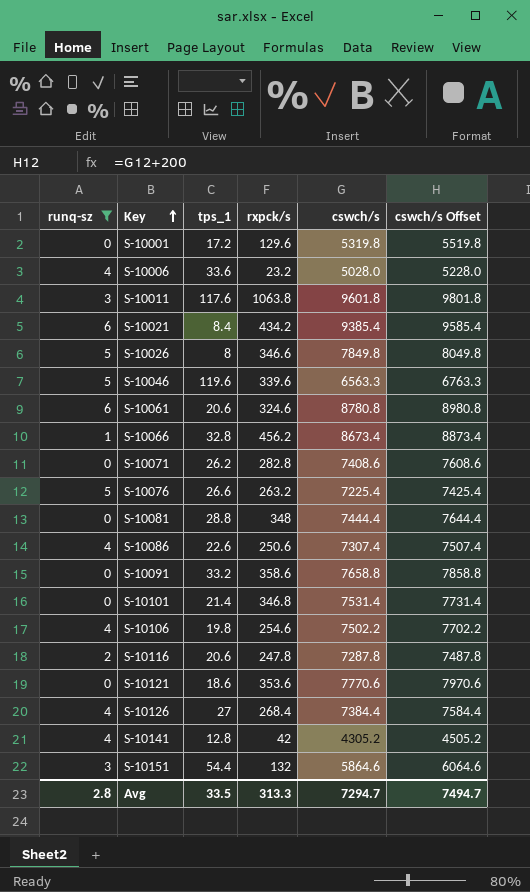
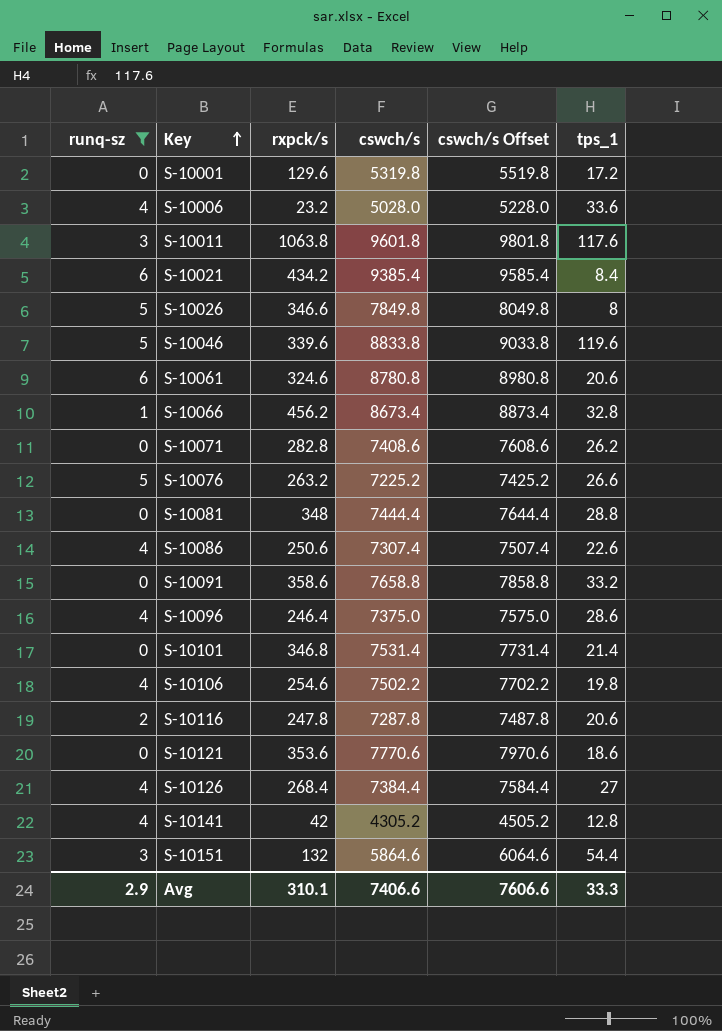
column tps_1 | position: 3 -> 6
S-10046 | cswch/s: 6563.3 -> 8833.8
S-10046 | cswch/s Offset: 6763.3 -> 9033.8
S-10076 | cswch/s: 7225.4 -> 7225.2
S-10076 | cswch/s Offset: 7425.4 -> 7425.2
row S-10096: none -> 4 | 246.4 | 7375.0 | 7575.0 | 28.6
Avg | runq-sz: 2.8 -> 2.9
Avg | rxpck/s: 313.3 -> 310.1
Avg | cswch/s: 7294.7 -> 7406.6
Avg | cswch/s Offset: 7494.7 -> 7606.6
Avg | tps_1: 33.5 -> 33.3

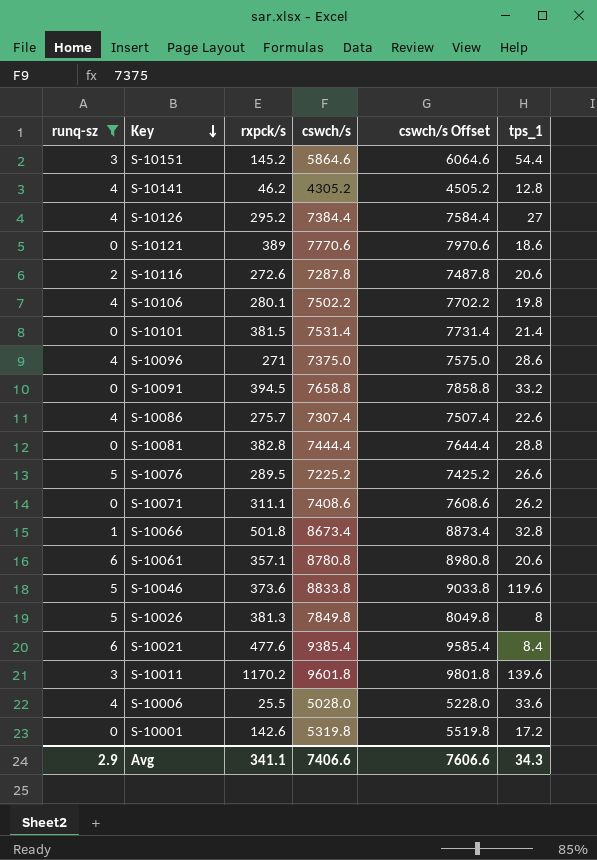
row order: Key ascending -> Key descending
S-10151 | rxpck/s: 132 -> 145.2
S-10141 | rxpck/s: 42 -> 46.2
S-10126 | rxpck/s: 268.4 -> 295.2
S-10121 | rxpck/s: 353.6 -> 389
S-10116 | rxpck/s: 247.8 -> 272.6
S-10106 | rxpck/s: 254.6 -> 280.1
S-10101 | rxpck/s: 346.8 -> 381.5
S-10096 | rxpck/s: 246.4 -> 271
S-10091 | rxpck/s: 358.6 -> 394.5
S-10086 | rxpck/s: 250.6 -> 275.7
S-10081 | rxpck/s: 348 -> 382.8
S-10076 | rxpck/s: 263.2 -> 289.5
S-10071 | rxpck/s: 282.8 -> 311.1
S-10066 | rxpck/s: 456.2 -> 501.8
S-10061 | rxpck/s: 324.6 -> 357.1
S-10046 | rxpck/s: 339.6 -> 373.6
S-10026 | rxpck/s: 346.6 -> 381.3
S-10021 | rxpck/s: 434.2 -> 477.6
S-10011 | rxpck/s: 1063.8 -> 1170.2
S-10011 | tps_1: 117.6 -> 139.6
S-10006 | rxpck/s: 23.2 -> 25.5
S-10001 | rxpck/s: 129.6 -> 142.6
Avg | rxpck/s: 310.1 -> 341.1
Avg | tps_1: 33.3 -> 34.3

